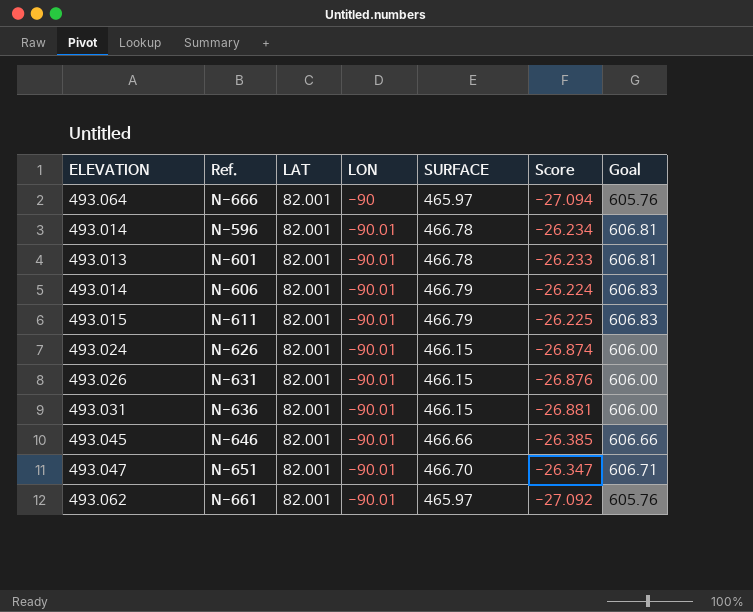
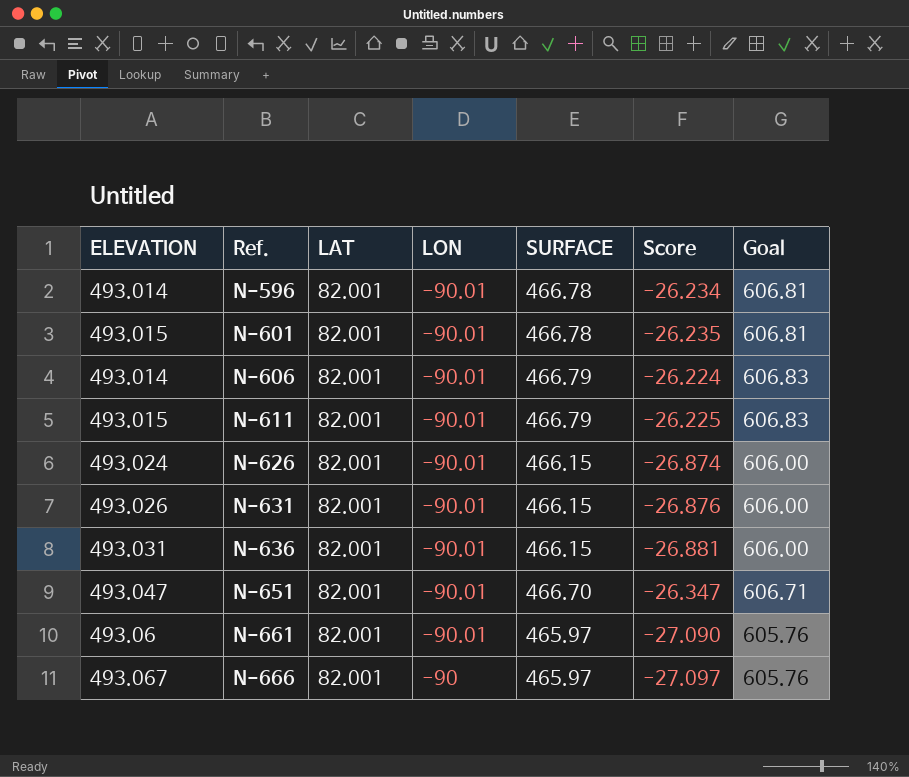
row order: LON descending -> Ref. ascending
row N-646: 493.045 | 82.001 | -90.01 | 466.66 | -26.385 | 606.66 -> none
N-601 | ELEVATION: 493.013 -> 493.015
N-601 | Score: -26.233 -> -26.235
N-661 | ELEVATION: 493.062 -> 493.06
N-661 | Score: -27.092 -> -27.090
N-666 | ELEVATION: 493.064 -> 493.067
N-666 | Score: -27.094 -> -27.097

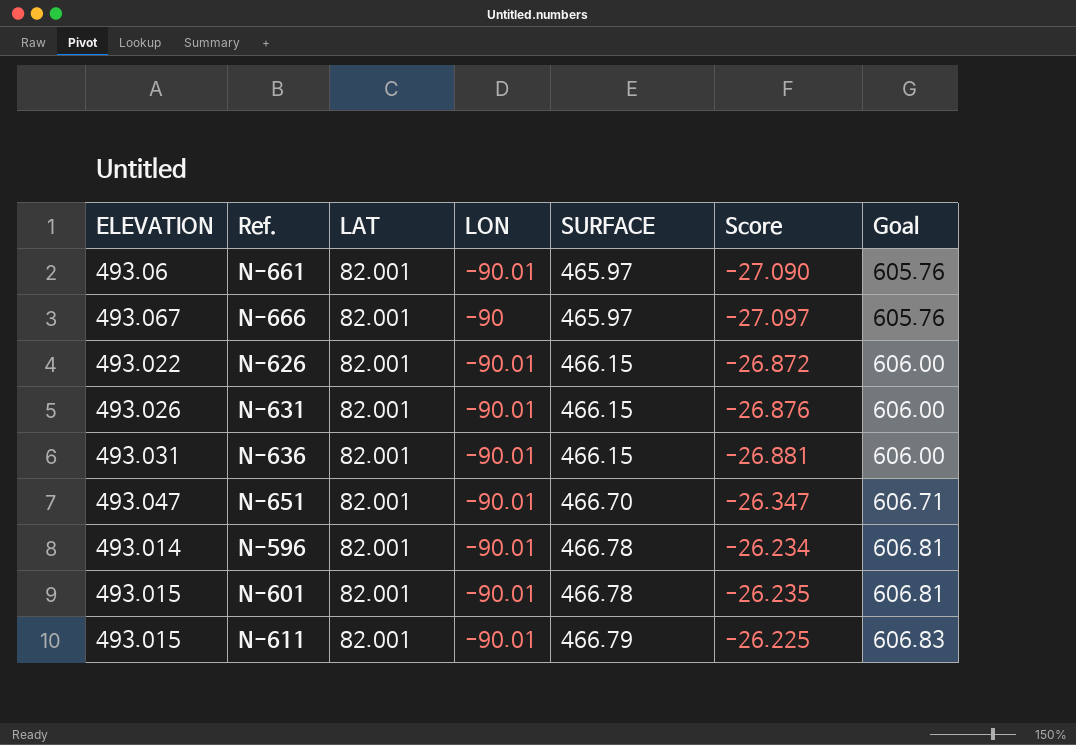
row order: Ref. ascending -> SURFACE ascending
row N-606: 493.014 | 82.001 | -90.01 | 466.79 | -26.224 | 606.83 -> none
N-626 | ELEVATION: 493.024 -> 493.022
N-626 | Score: -26.874 -> -26.872

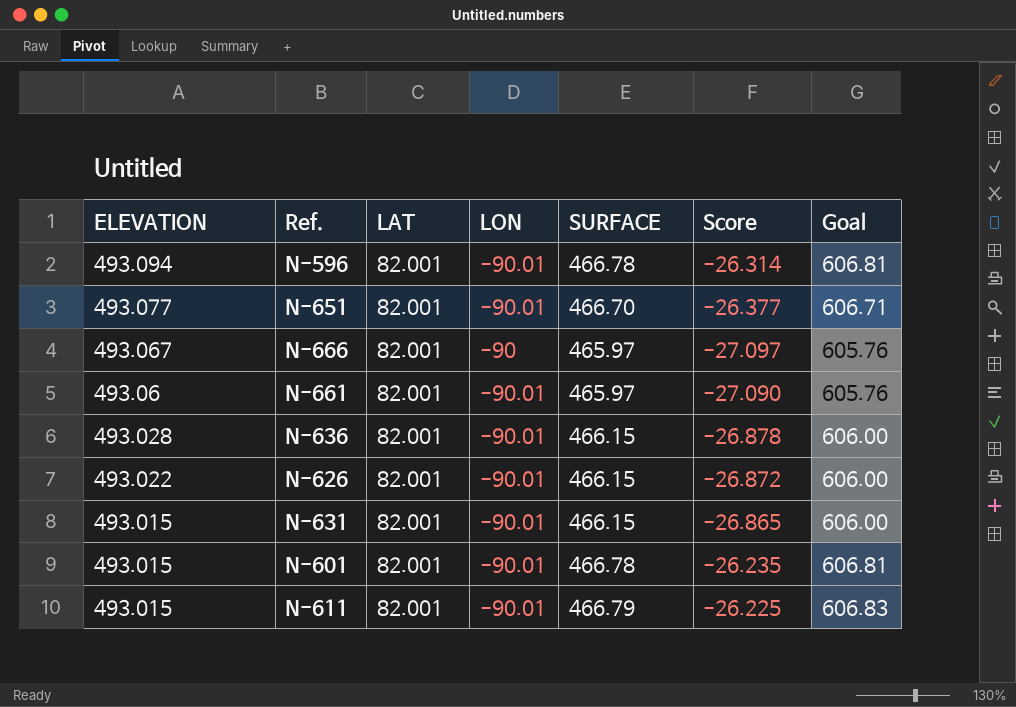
row order: SURFACE ascending -> ELEVATION descending
N-596 | ELEVATION: 493.014 -> 493.094
N-596 | Score: -26.234 -> -26.314
N-651 | ELEVATION: 493.047 -> 493.077
N-651 | Score: -26.347 -> -26.377
N-636 | ELEVATION: 493.031 -> 493.028
N-636 | Score: -26.881 -> -26.878
N-631 | ELEVATION: 493.026 -> 493.015
N-631 | Score: -26.876 -> -26.865

